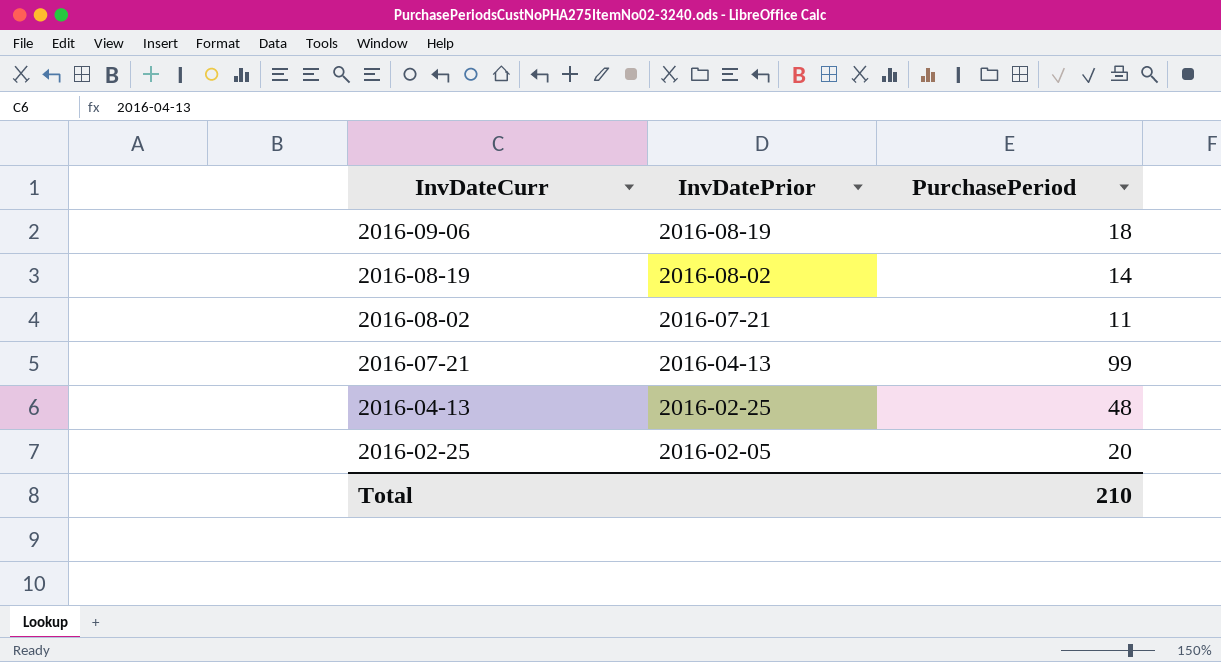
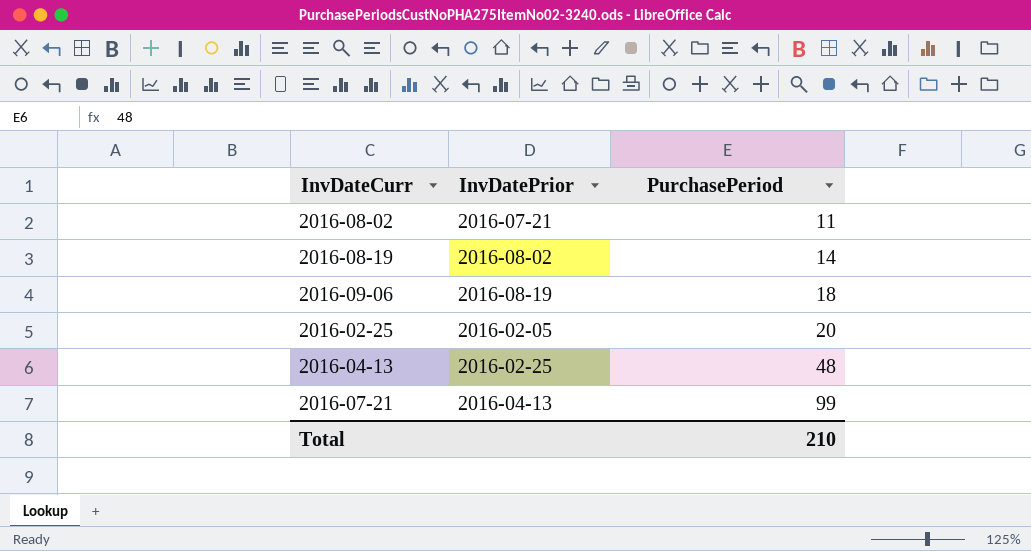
row order: InvDateCurr descending -> PurchasePeriod ascending

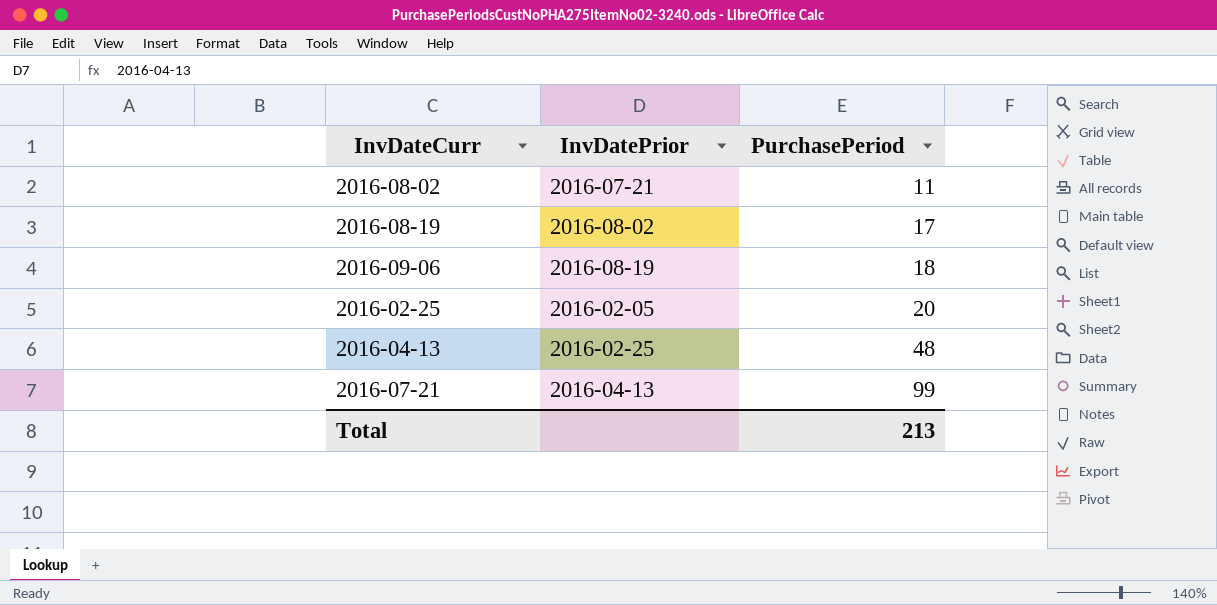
2016-08-19 | PurchasePeriod: 14 -> 17
Total | PurchasePeriod: 210 -> 213

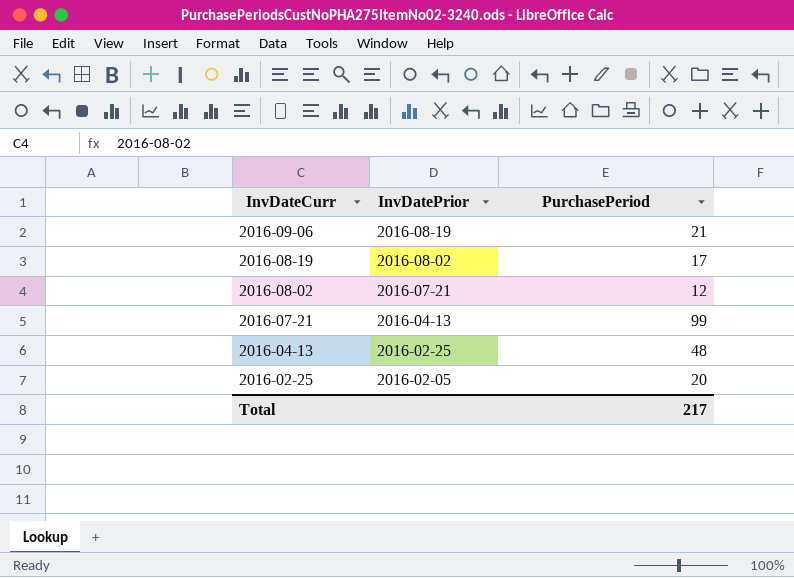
row order: PurchasePeriod ascending -> InvDateCurr descending
2016-09-06 | PurchasePeriod: 18 -> 21
2016-08-02 | PurchasePeriod: 11 -> 12
Total | PurchasePeriod: 213 -> 217

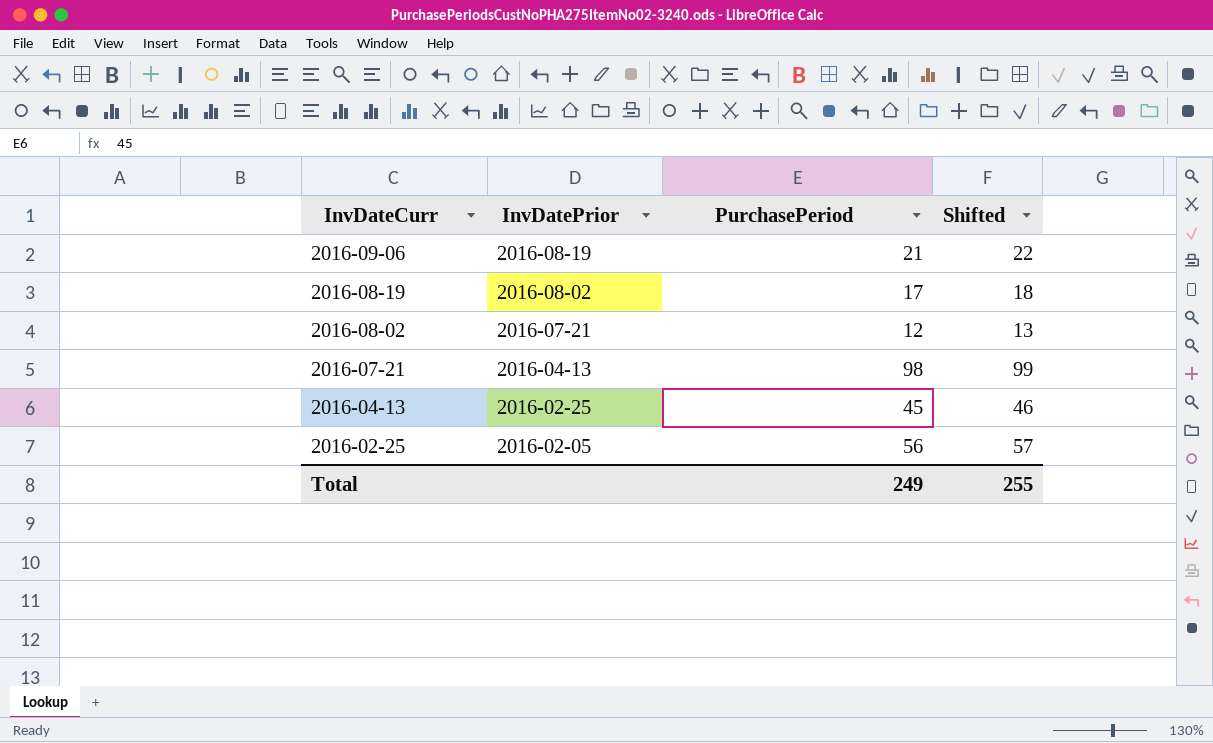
column Shifted | formula: none -> [PurchasePeriod] + 1
2016-07-21 | PurchasePeriod: 99 -> 98
2016-04-13 | PurchasePeriod: 48 -> 45
2016-02-25 | PurchasePeriod: 20 -> 56
Total | PurchasePeriod: 217 -> 249

